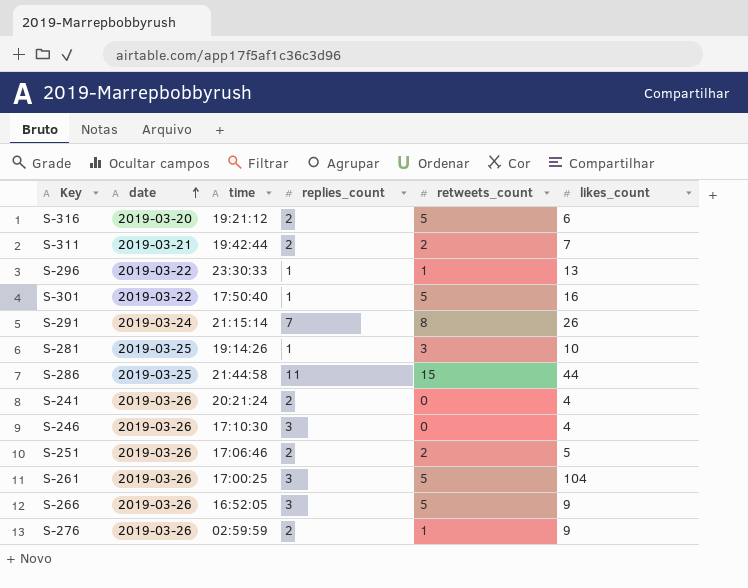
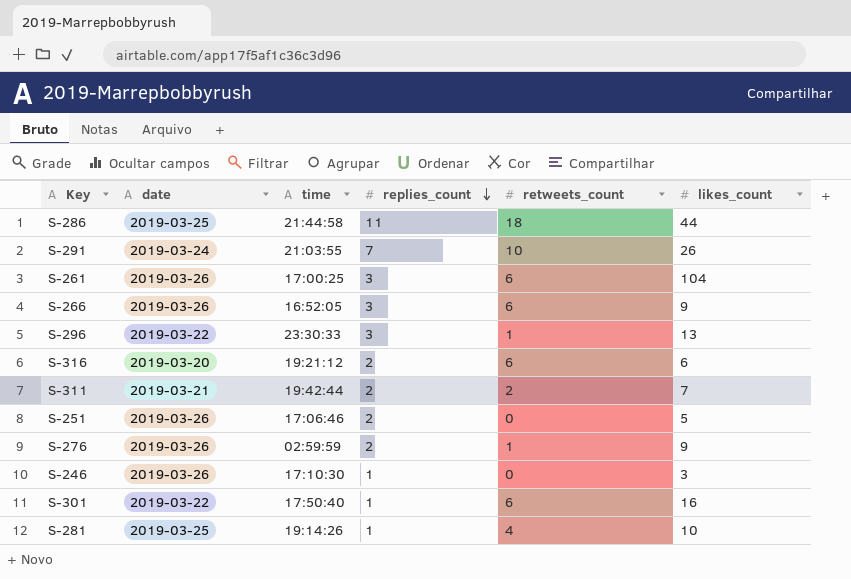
row order: date ascending -> replies_count descending
row S-241: 2019-03-26 | 20:21:24 | 2 | 0 | 4 -> none
S-286 | retweets_count: 15 -> 18
S-291 | time: 21:15:14 -> 21:03:55
S-291 | retweets_count: 8 -> 10
S-261 | retweets_count: 5 -> 6
S-266 | retweets_count: 5 -> 6
S-296 | replies_count: 1 -> 3
S-316 | retweets_count: 5 -> 6
S-251 | retweets_count: 2 -> 0
S-246 | replies_count: 3 -> 1
S-246 | likes_count: 4 -> 3
S-301 | retweets_count: 5 -> 6
S-281 | retweets_count: 3 -> 4

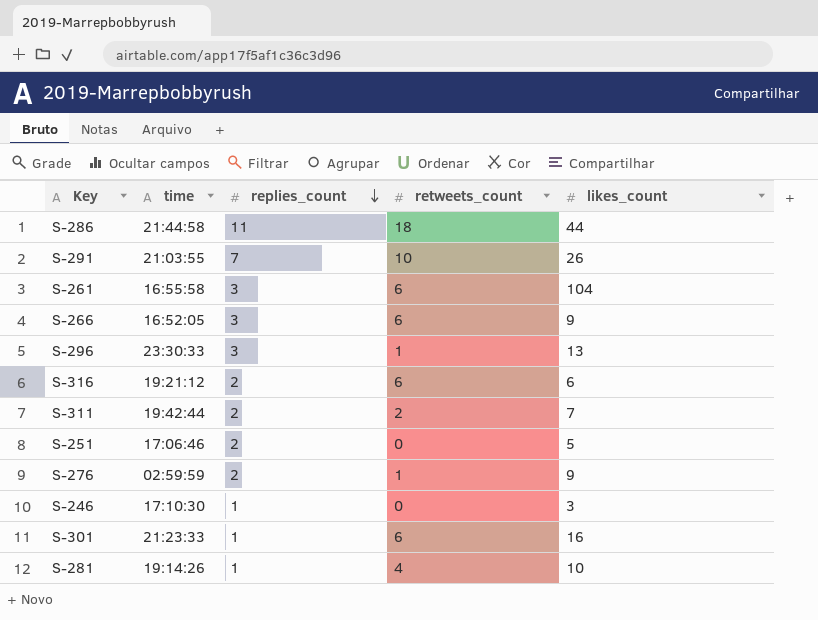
column date | position: 2 -> none
S-261 | time: 17:00:25 -> 16:55:58
S-301 | time: 17:50:40 -> 21:23:33

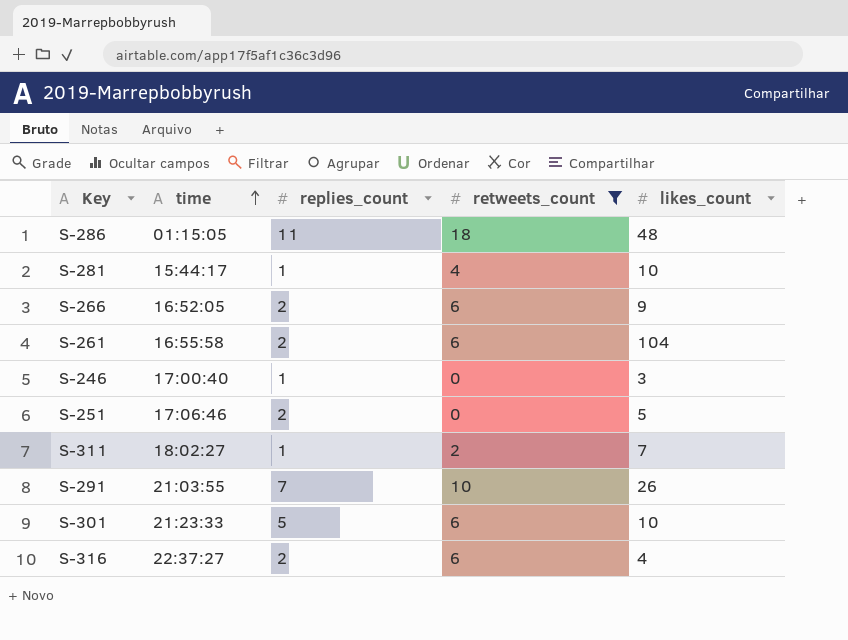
filter: none -> retweets_count != 1
row order: replies_count descending -> time ascending
S-286 | time: 21:44:58 -> 01:15:05
S-286 | likes_count: 44 -> 48
S-281 | time: 19:14:26 -> 15:44:17
S-266 | replies_count: 3 -> 2
S-261 | replies_count: 3 -> 2
S-246 | time: 17:10:30 -> 17:00:40
S-311 | time: 19:42:44 -> 18:02:27
S-311 | replies_count: 2 -> 1
S-301 | replies_count: 1 -> 5
S-301 | likes_count: 16 -> 10
S-316 | time: 19:21:12 -> 22:37:27
S-316 | likes_count: 6 -> 4

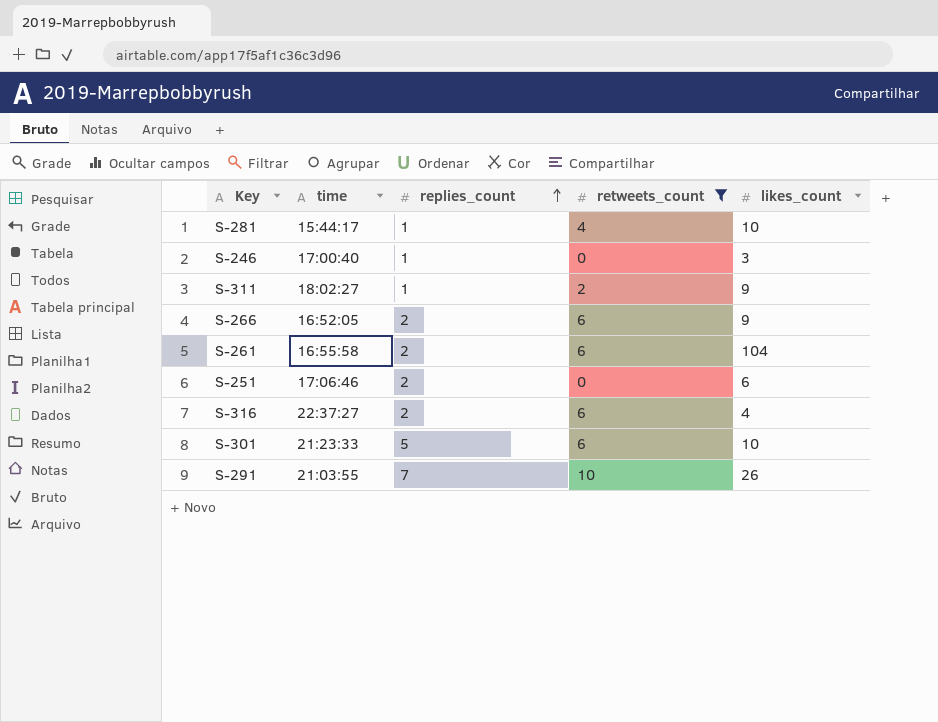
row order: time ascending -> replies_count ascending
row S-286: 01:15:05 | 11 | 18 | 48 -> none
S-311 | likes_count: 7 -> 9
S-251 | likes_count: 5 -> 6

